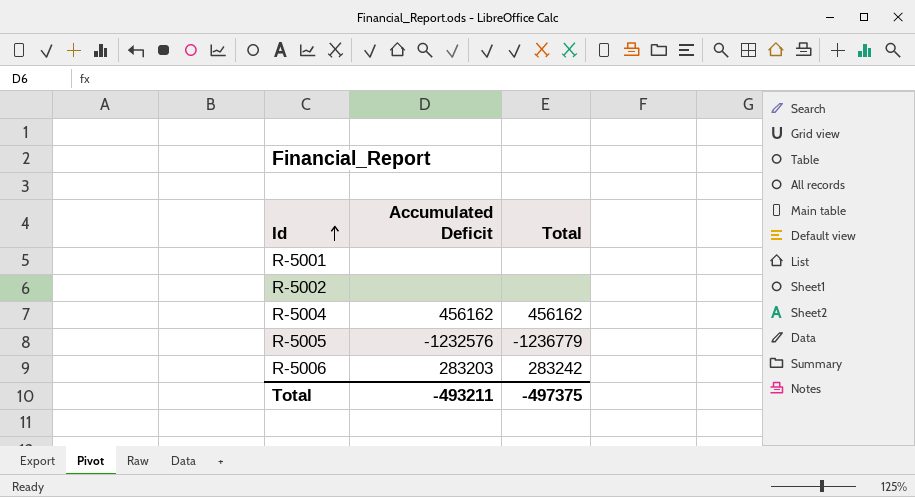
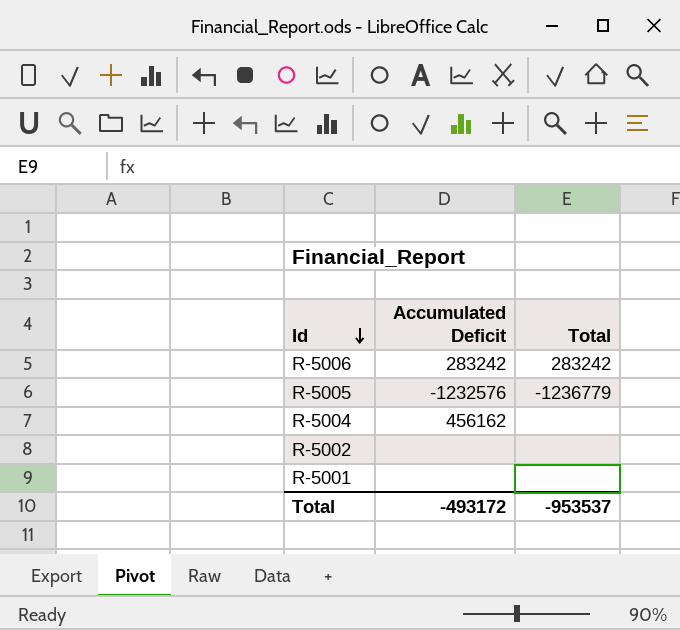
row order: Id ascending -> Id descending
R-5006 | Accumulated Deficit: 283203 -> 283242
R-5004 | Total: 456162 -> none
Total | Accumulated Deficit: -493211 -> -493172
Total | Total: -497375 -> -953537

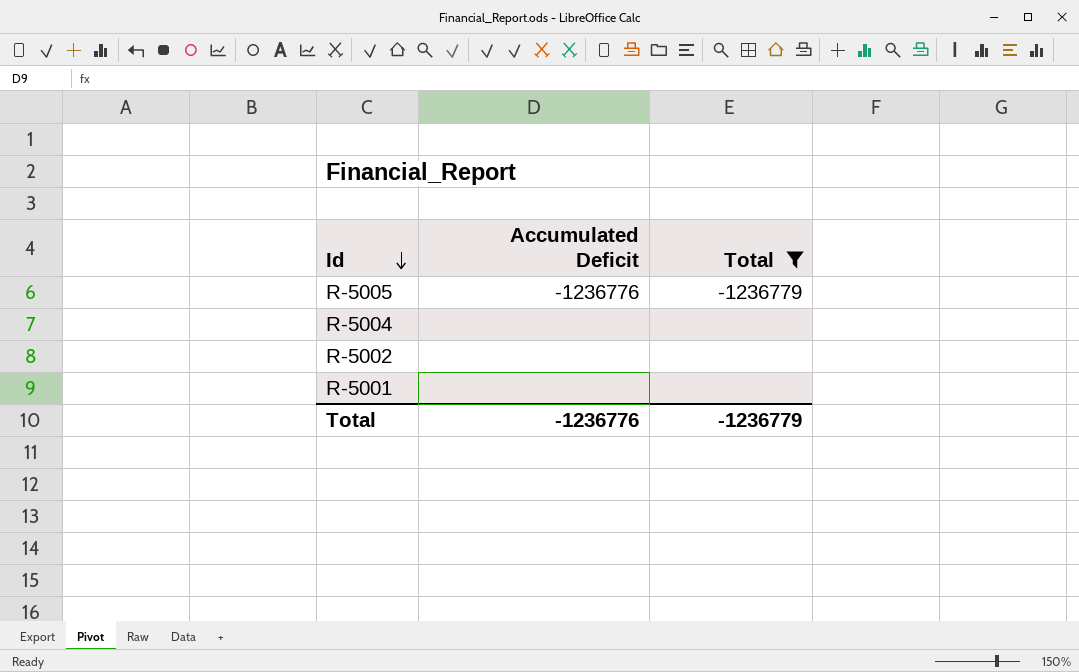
filter: none -> Total != 283242
R-5005 | Accumulated Deficit: -1232576 -> -1236776
R-5004 | Accumulated Deficit: 456162 -> none
Total | Accumulated Deficit: -493172 -> -1236776
Total | Total: -953537 -> -1236779

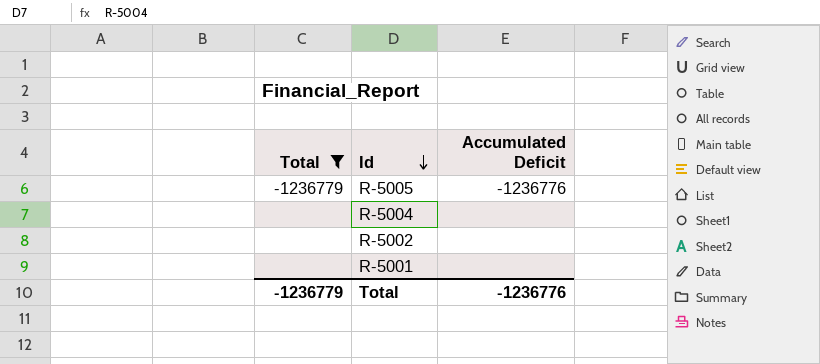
column Total | position: 3 -> 1

